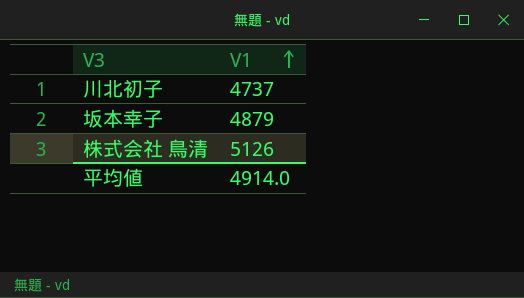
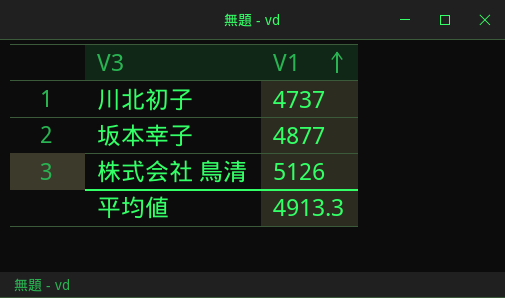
坂本幸子 | V1: 4879 -> 4877
平均値 | V1: 4914.0 -> 4913.3

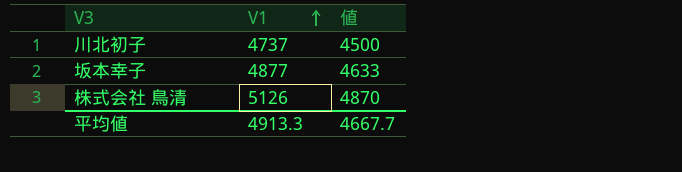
column 値 | formula: none -> [V1] * 0.95

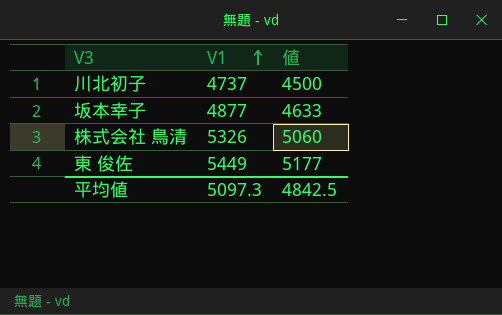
株式会社 鳥清 | V1: 5126 -> 5326
株式会社 鳥清 | 値: 4870 -> 5060
row 東 俊佐: none -> 5449 | 5177
平均値 | V1: 4913.3 -> 5097.3
平均値 | 値: 4667.7 -> 4842.5

